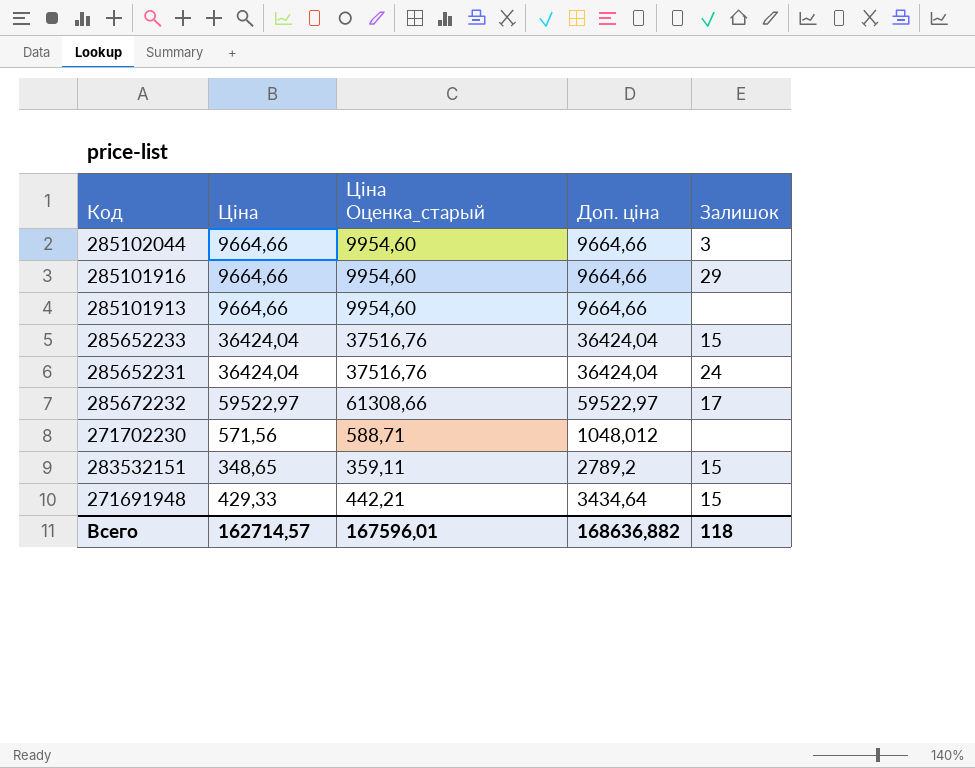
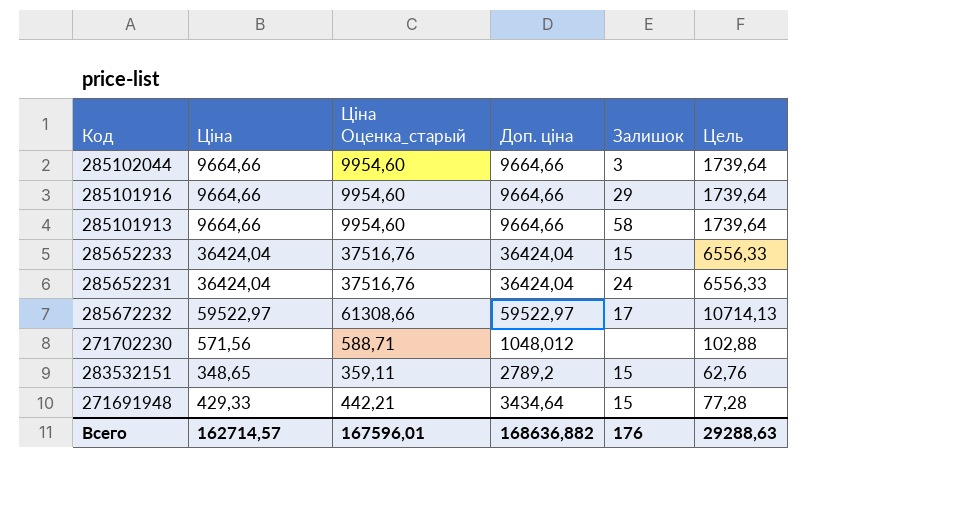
column Цель | formula: none -> [Ціна] * 0,18
285101913 | Залишок: none -> 58
Всего | Залишок: 118 -> 176

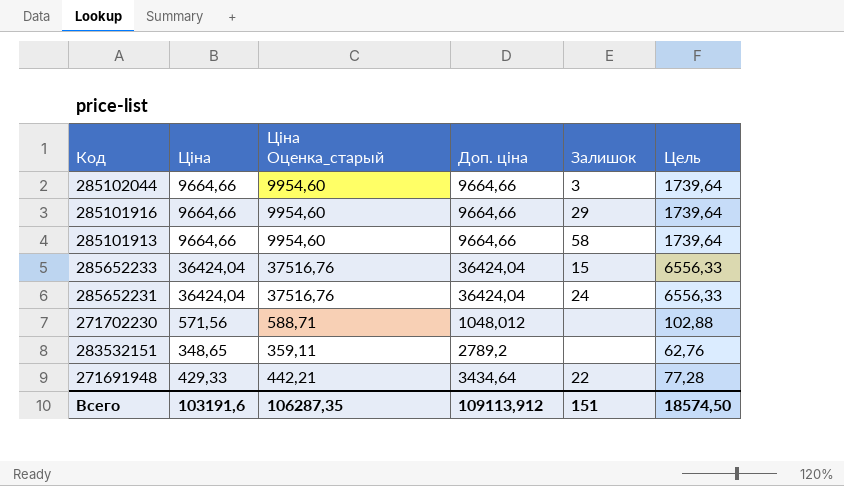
row 285672232: 59522,97 | 61308,66 | 59522,97 | 17 | 10714,13 -> none
283532151 | Залишок: 15 -> none
271691948 | Залишок: 15 -> 22
Всего | Ціна: 162714,57 -> 103191,6
Всего | Ціна Оценка_старый: 167596,01 -> 106287,35
Всего | Доп. ціна: 168636,882 -> 109113,912
Всего | Залишок: 176 -> 151
Всего | Цель: 29288,63 -> 18574,50

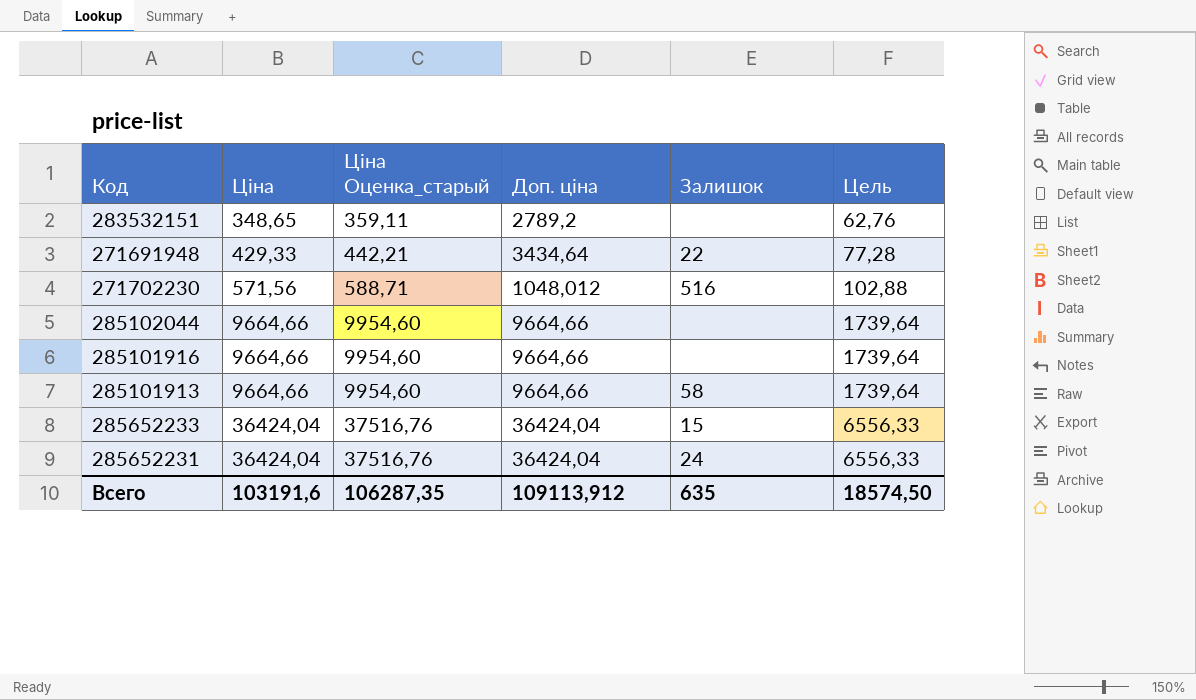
row order: none -> Ціна ascending
271702230 | Залишок: none -> 516
285102044 | Залишок: 3 -> none
285101916 | Залишок: 29 -> none
Всего | Залишок: 151 -> 635

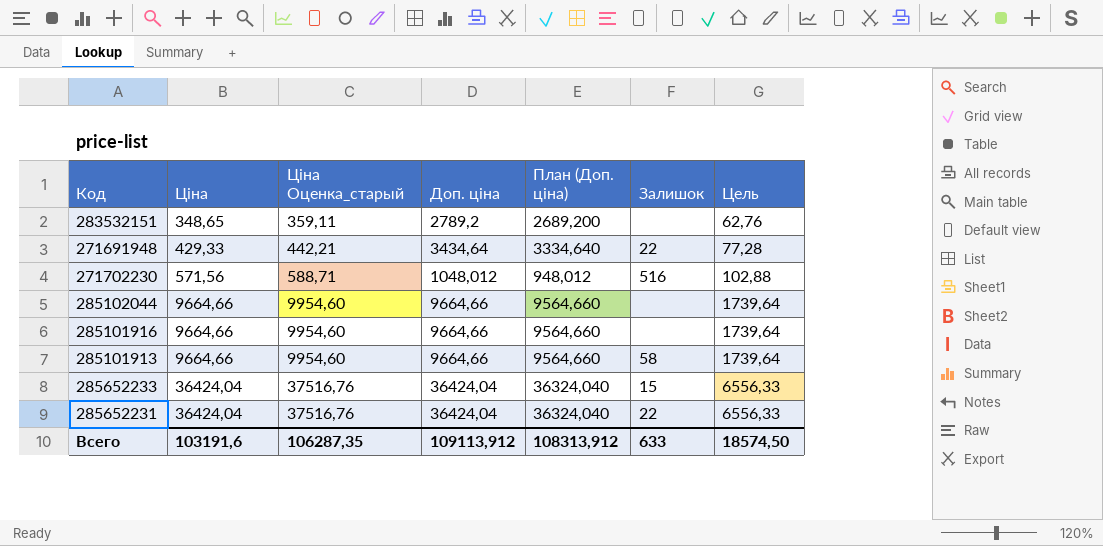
column План (Доп. ціна) | formula: none -> [Доп. ціна] - 100
285652231 | Залишок: 24 -> 22
Всего | Залишок: 635 -> 633

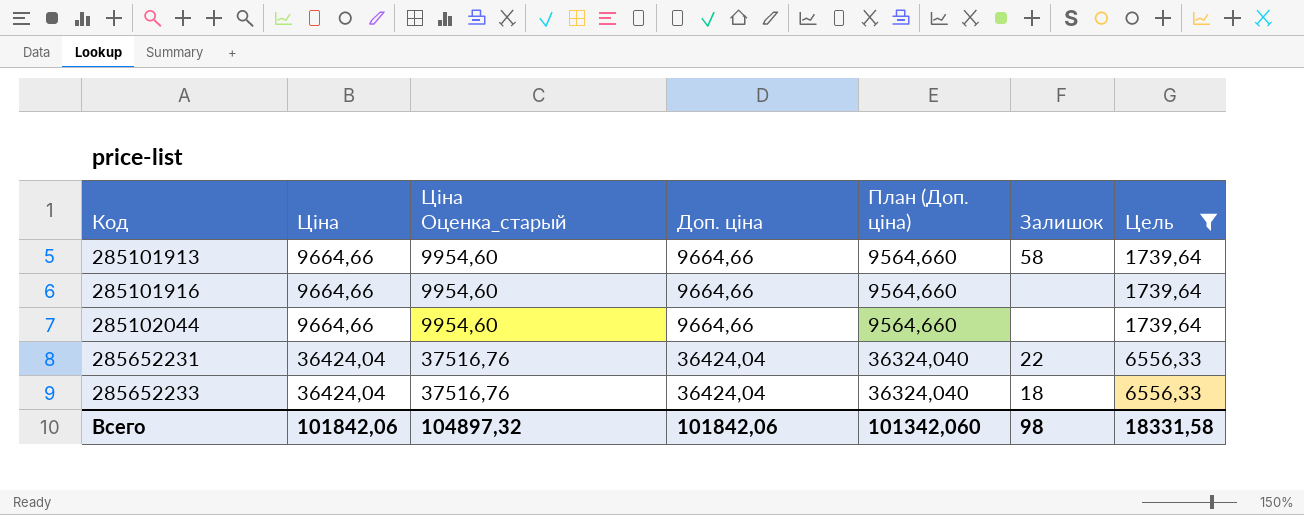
filter: none -> Цель >= 1739,64
row order: Ціна ascending -> Код ascending
285652233 | Залишок: 15 -> 18
Всего | Ціна: 103191,6 -> 101842,06
Всего | Ціна Оценка_старый: 106287,35 -> 104897,32
Всего | Доп. ціна: 109113,912 -> 101842,06
Всего | План (Доп. ціна): 108313,912 -> 101342,060
Всего | Залишок: 633 -> 98
Всего | Цель: 18574,50 -> 18331,58

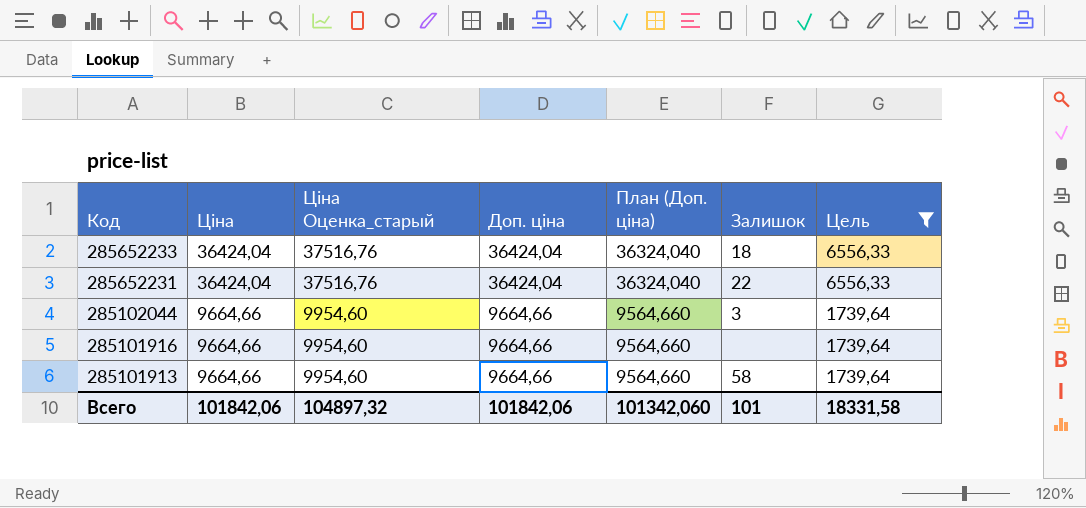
row order: Код ascending -> Код descending
285102044 | Залишок: none -> 3
Всего | Залишок: 98 -> 101

